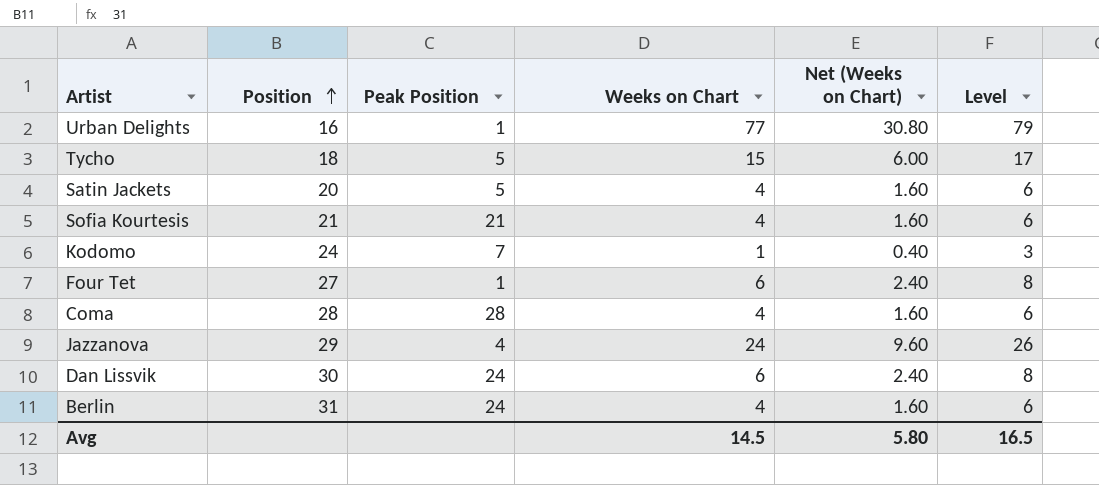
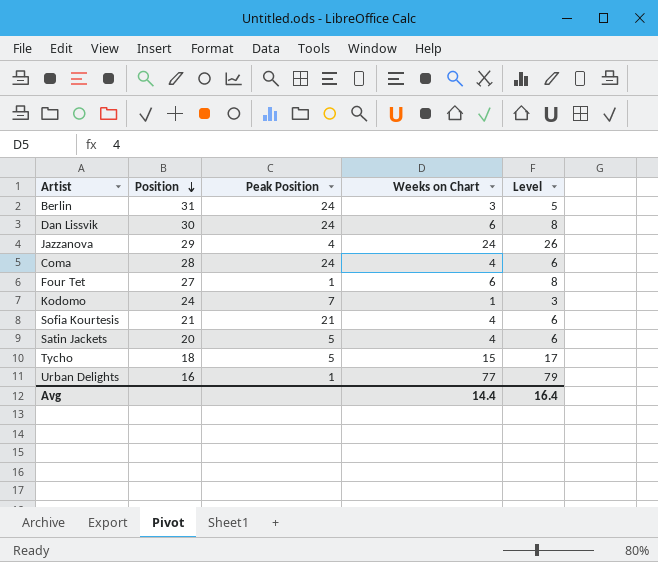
row order: Position ascending -> Position descending
column Net (Weeks on Chart) | formula: [Weeks on Chart] * 0.4 -> none
Berlin | Weeks on Chart: 4 -> 3
Berlin | Level: 6 -> 5
Coma | Peak Position: 28 -> 24
Avg | Weeks on Chart: 14.5 -> 14.4
Avg | Level: 16.5 -> 16.4

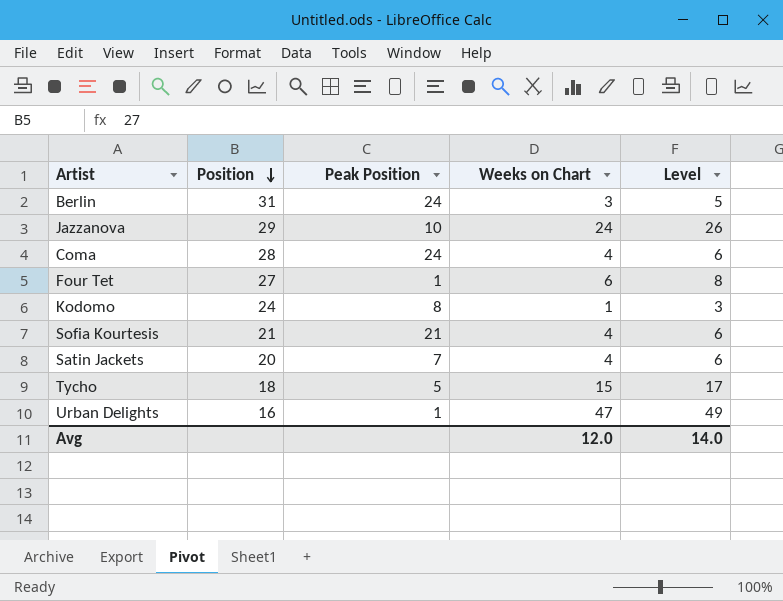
row Dan Lissvik: 30 | 24 | 6 | 8 -> none
Jazzanova | Peak Position: 4 -> 10
Kodomo | Peak Position: 7 -> 8
Satin Jackets | Peak Position: 5 -> 7
Urban Delights | Weeks on Chart: 77 -> 47
Urban Delights | Level: 79 -> 49
Avg | Weeks on Chart: 14.4 -> 12.0
Avg | Level: 16.4 -> 14.0

